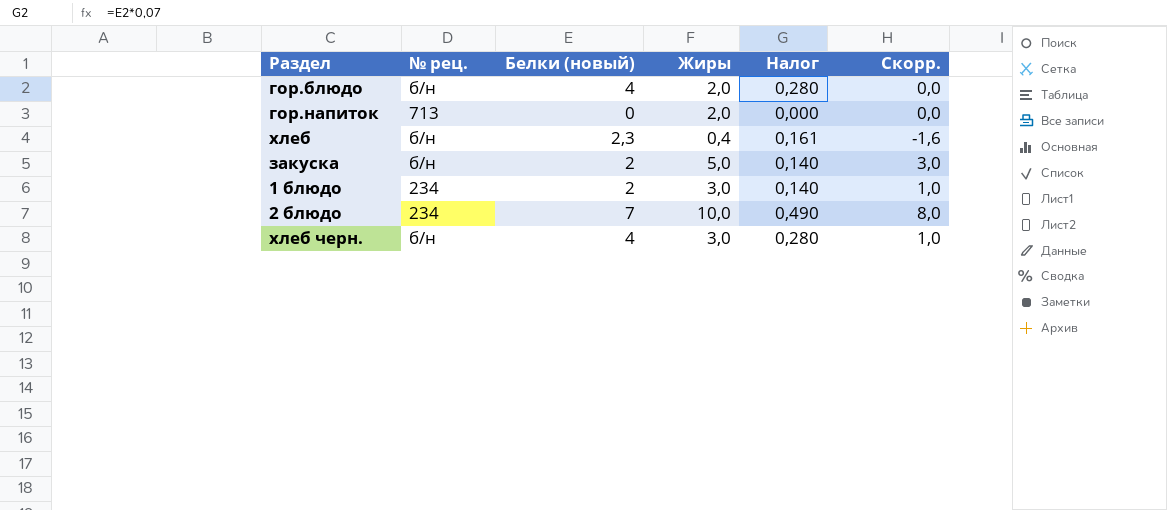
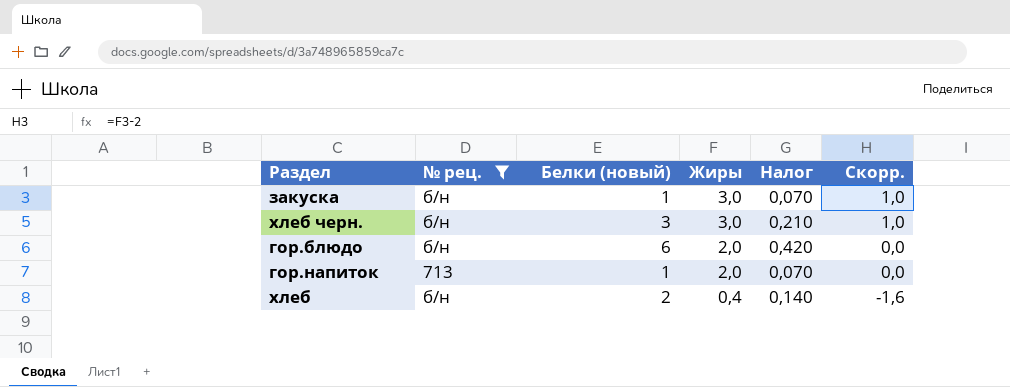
filter: none -> № рец. != 234
row order: none -> Жиры descending
закуска | Белки (новый): 2 -> 1
закуска | Жиры: 5,0 -> 3,0
закуска | Налог: 0,140 -> 0,070
закуска | Скорр.: 3,0 -> 1,0
хлеб черн. | Белки (новый): 4 -> 3
хлеб черн. | Налог: 0,280 -> 0,210
гор.блюдо | Белки (новый): 4 -> 6
гор.блюдо | Налог: 0,280 -> 0,420
гор.напиток | Белки (новый): 0 -> 1
гор.напиток | Налог: 0,000 -> 0,070
хлеб | Белки (новый): 2,3 -> 2
хлеб | Налог: 0,161 -> 0,140

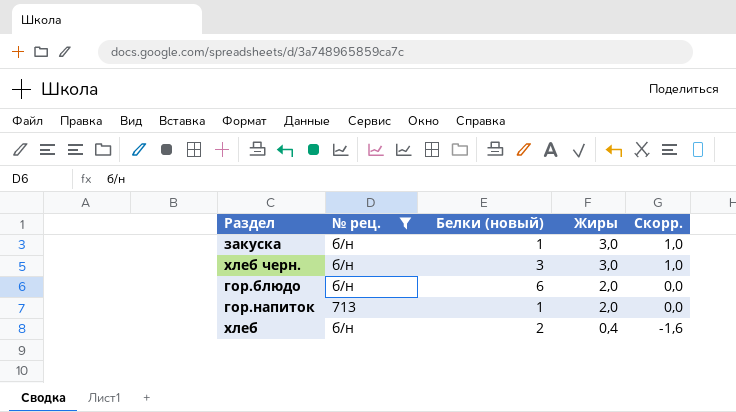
column Налог | formula: [Белки (новый)] * 0,07 -> none

